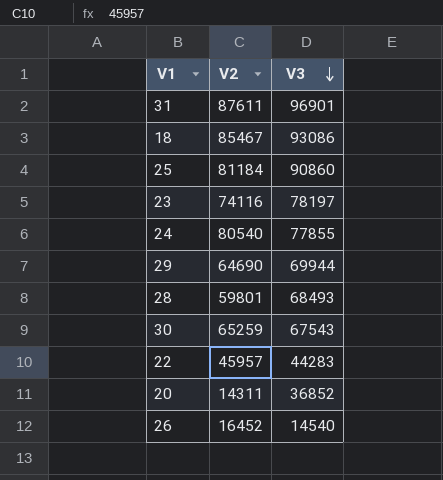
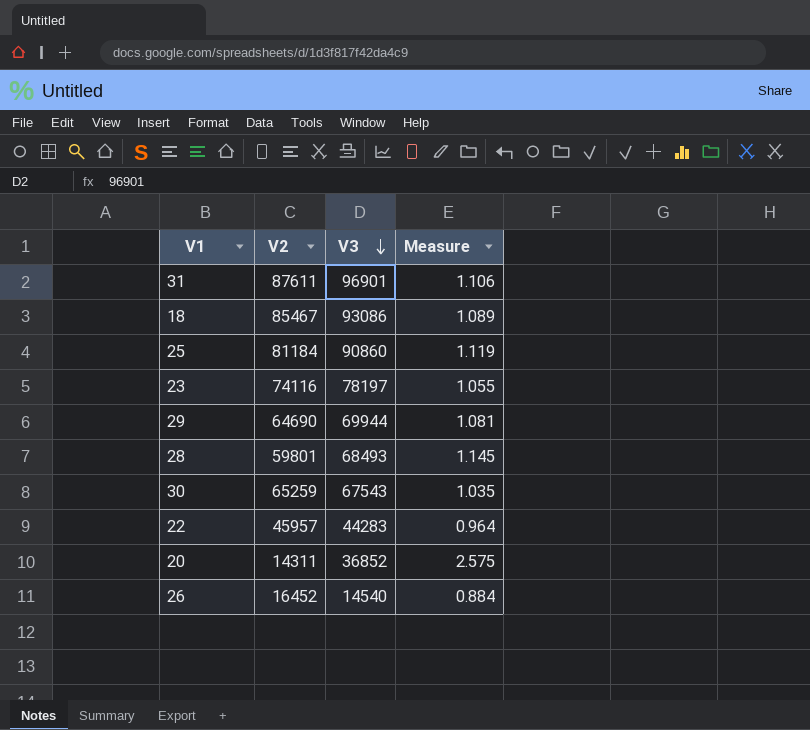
column Measure | formula: none -> [V3] / [V2]
row 24: 80540 | 77855 -> none

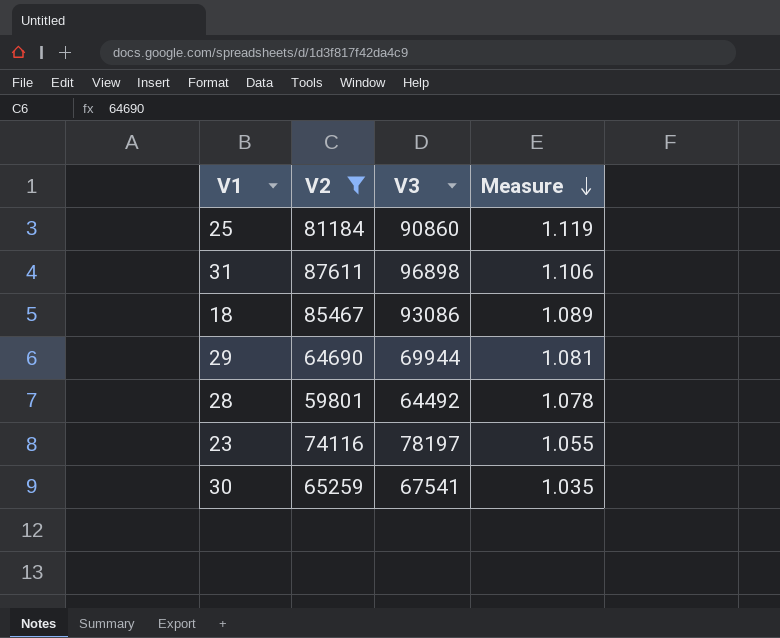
filter: none -> V2 >= 59801
row order: V3 descending -> Measure descending
31 | V3: 96901 -> 96898
28 | V3: 68493 -> 64492
28 | Measure: 1.145 -> 1.078
30 | V3: 67543 -> 67541

